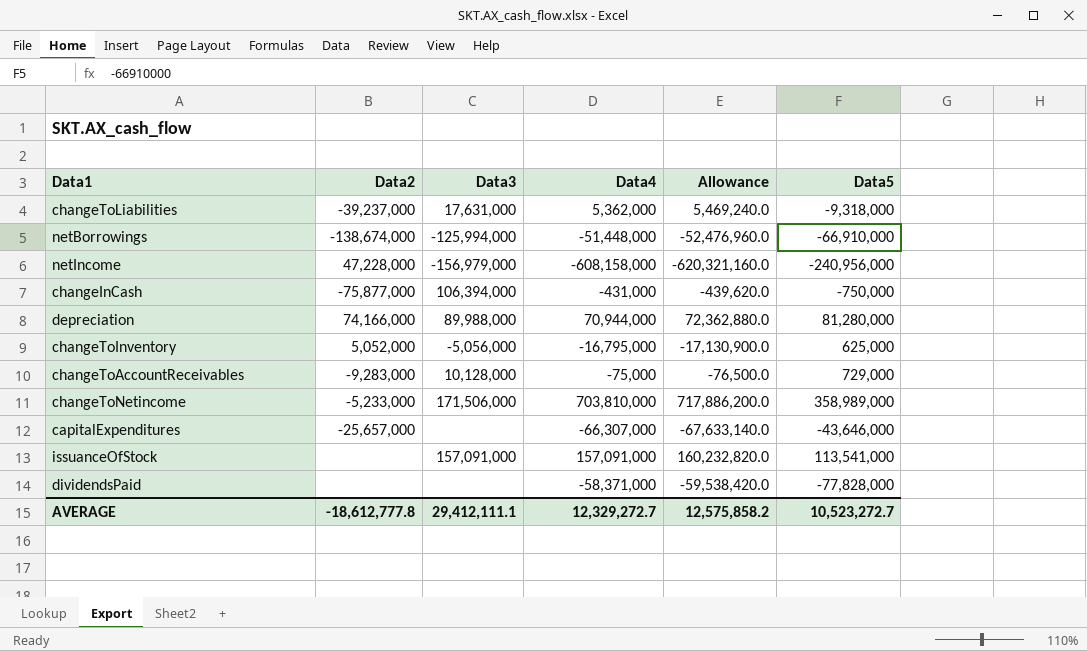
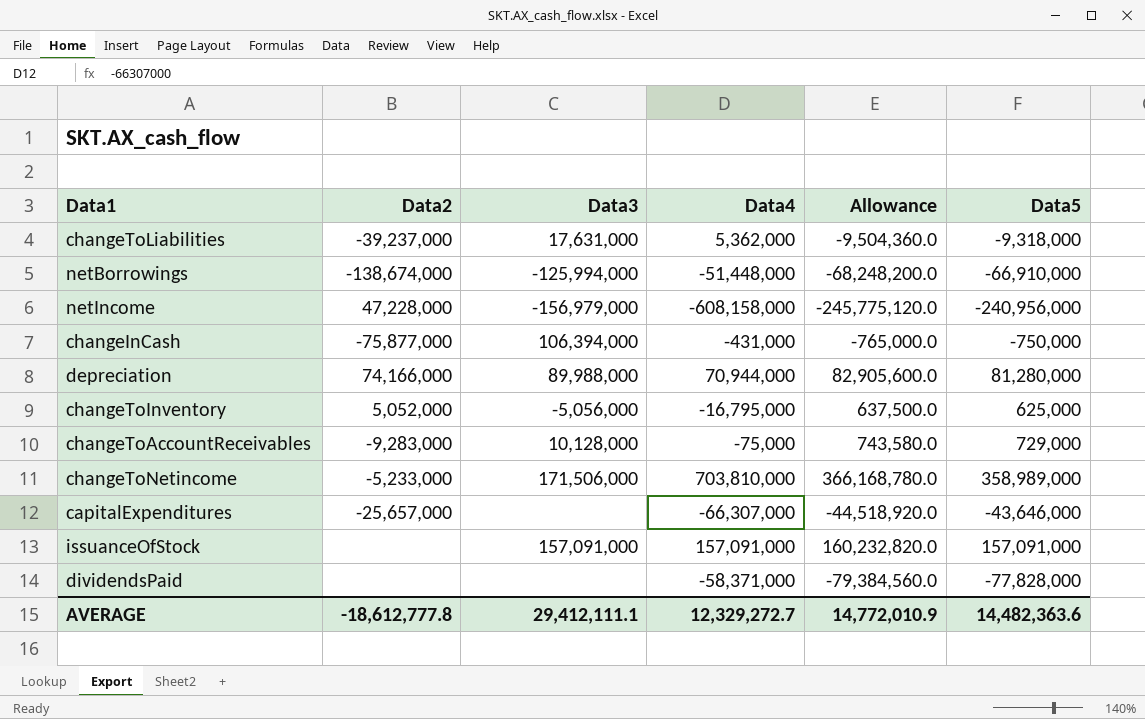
column Allowance | formula: [Data4] * 1.02 -> [Data5] * 1.02
issuanceOfStock | Data5: 113,541,000 -> 157,091,000
AVERAGE | Allowance: 12,575,858.2 -> 14,772,010.9
AVERAGE | Data5: 10,523,272.7 -> 14,482,363.6

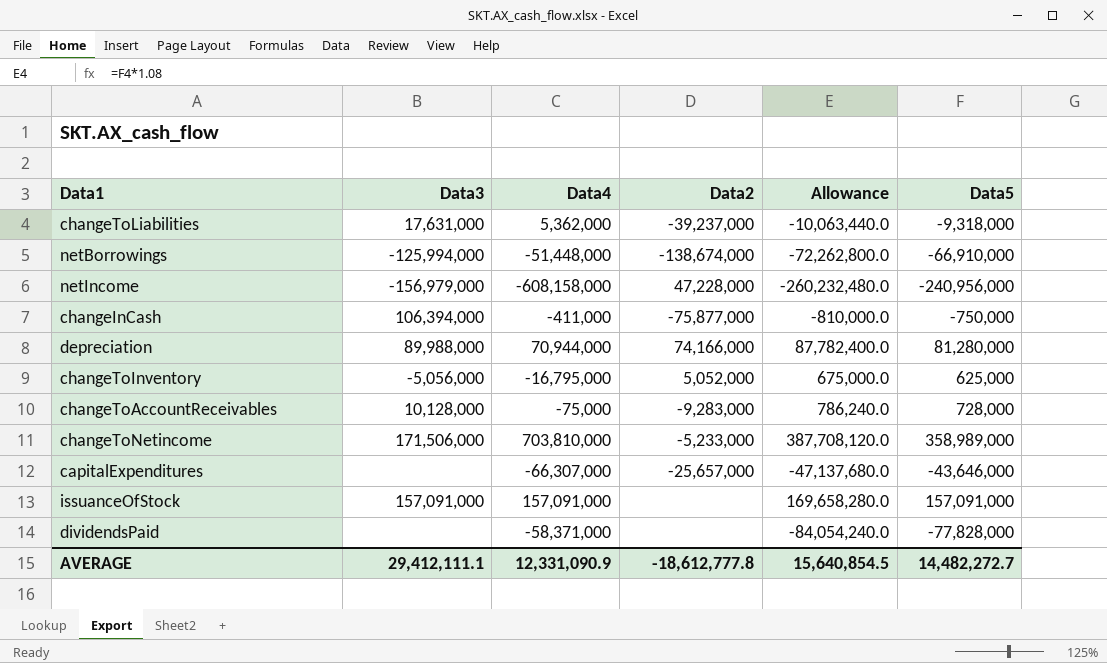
column Data2 | position: 2 -> 4
column Allowance | formula: [Data5] * 1.02 -> [Data5] * 1.08
changeInCash | Data4: -431,000 -> -411,000
changeToAccountReceivables | Data5: 729,000 -> 728,000
AVERAGE | Data4: 12,329,272.7 -> 12,331,090.9
AVERAGE | Allowance: 14,772,010.9 -> 15,640,854.5
AVERAGE | Data5: 14,482,363.6 -> 14,482,272.7

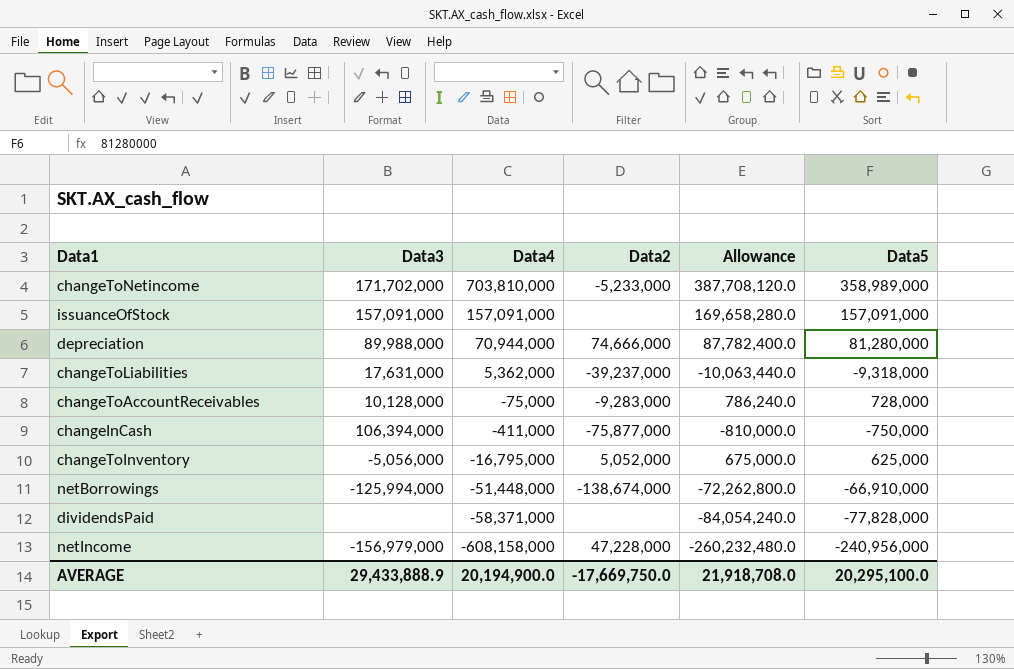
row order: none -> Data4 descending
row capitalExpenditures: none | -66,307,000 | -25,657,000 | -47,137,680.0 | -43,646,000 -> none
changeToNetincome | Data3: 171,506,000 -> 171,702,000
depreciation | Data2: 74,166,000 -> 74,666,000
AVERAGE | Data3: 29,412,111.1 -> 29,433,888.9
AVERAGE | Data4: 12,331,090.9 -> 20,194,900.0
AVERAGE | Data2: -18,612,777.8 -> -17,669,750.0
AVERAGE | Allowance: 15,640,854.5 -> 21,918,708.0
AVERAGE | Data5: 14,482,272.7 -> 20,295,100.0

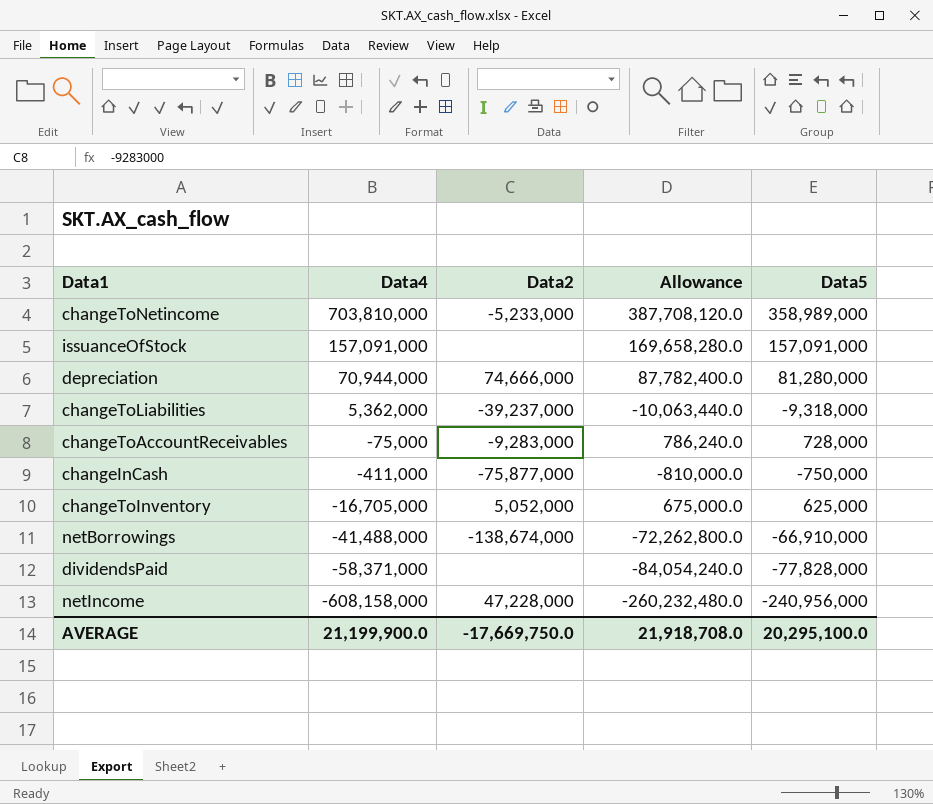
column Data3 | position: 2 -> none
changeToInventory | Data4: -16,795,000 -> -16,705,000
netBorrowings | Data4: -51,448,000 -> -41,488,000
AVERAGE | Data4: 20,194,900.0 -> 21,199,900.0

